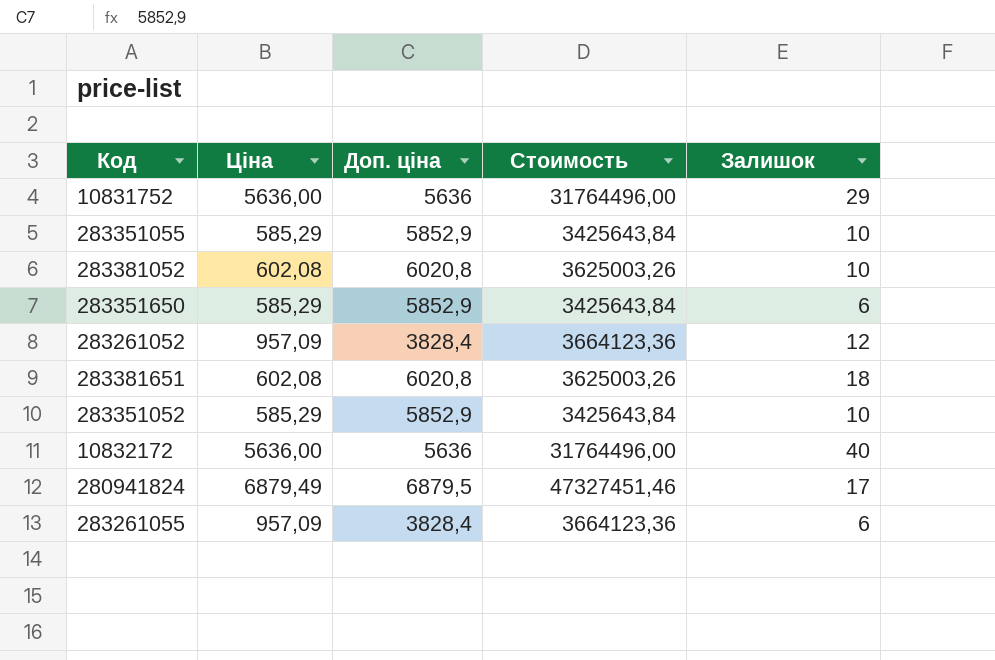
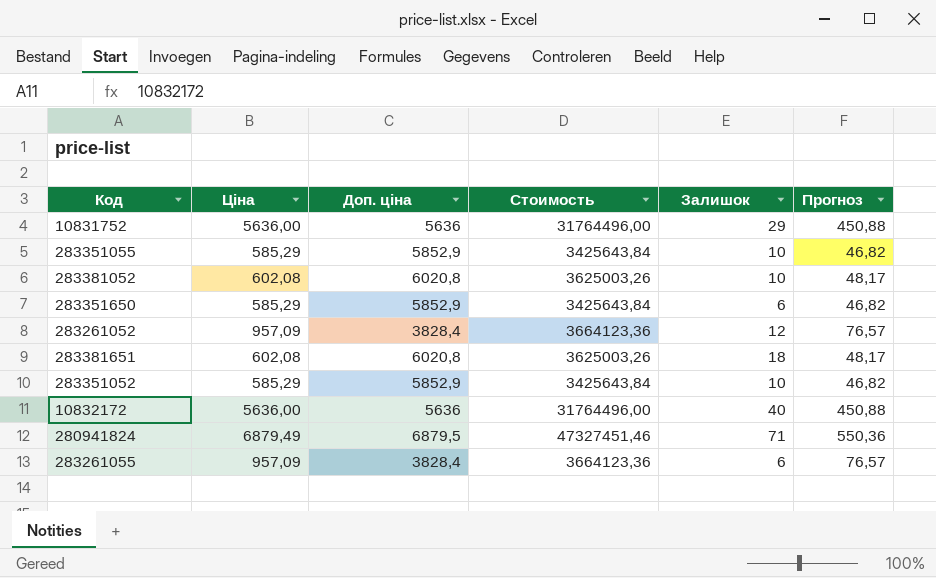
column Прогноз | formula: none -> [Ціна] * 0,08
280941824 | Залишок: 17 -> 71

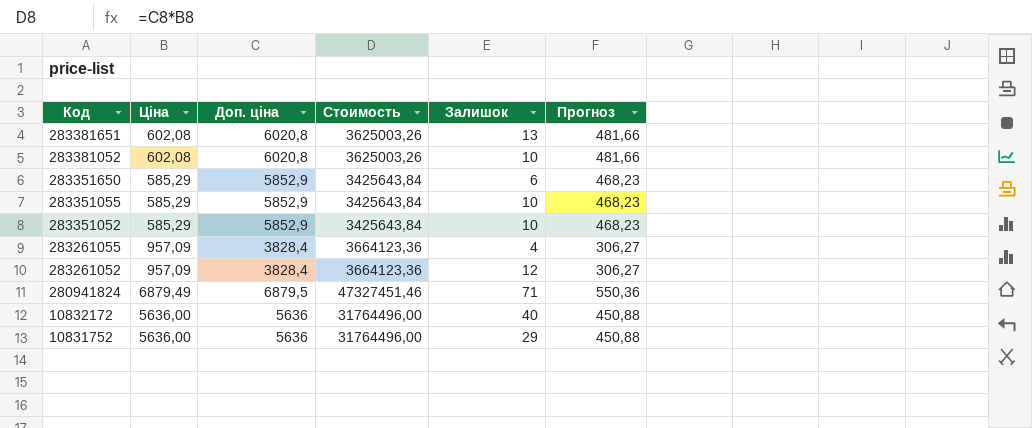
row order: none -> Код descending
column Прогноз | formula: [Ціна] * 0,08 -> [Доп. ціна] * 0,08
283381651 | Залишок: 18 -> 13
283261055 | Залишок: 6 -> 4

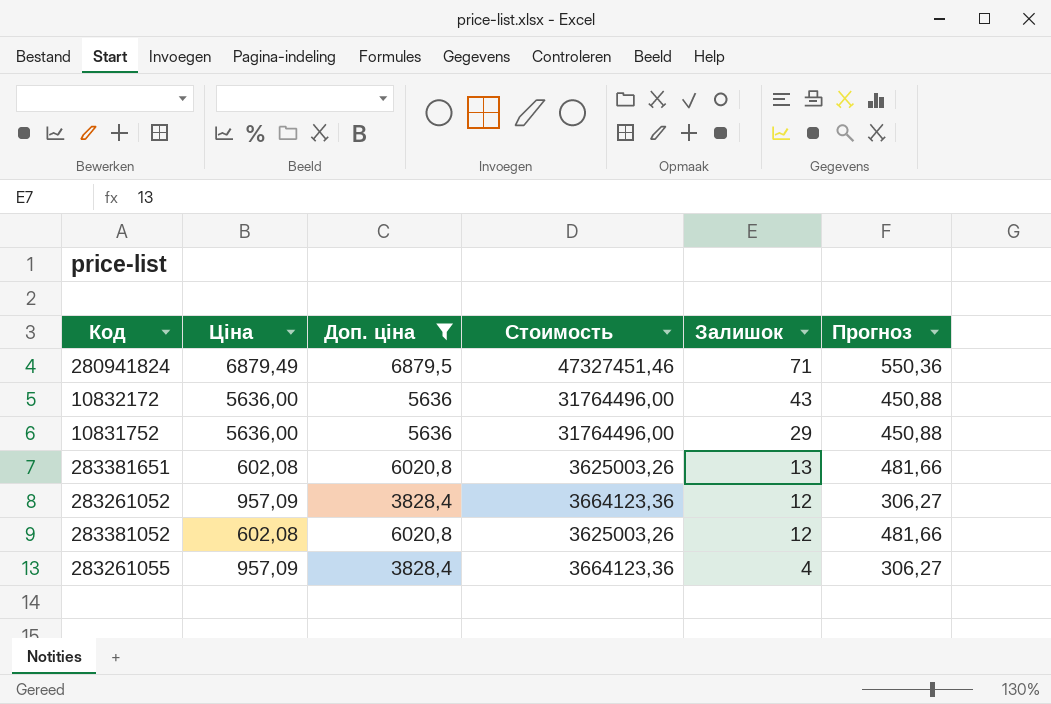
filter: none -> Доп. ціна != 5852,9
row order: Код descending -> Залишок descending
10832172 | Залишок: 40 -> 43
283381052 | Залишок: 10 -> 12

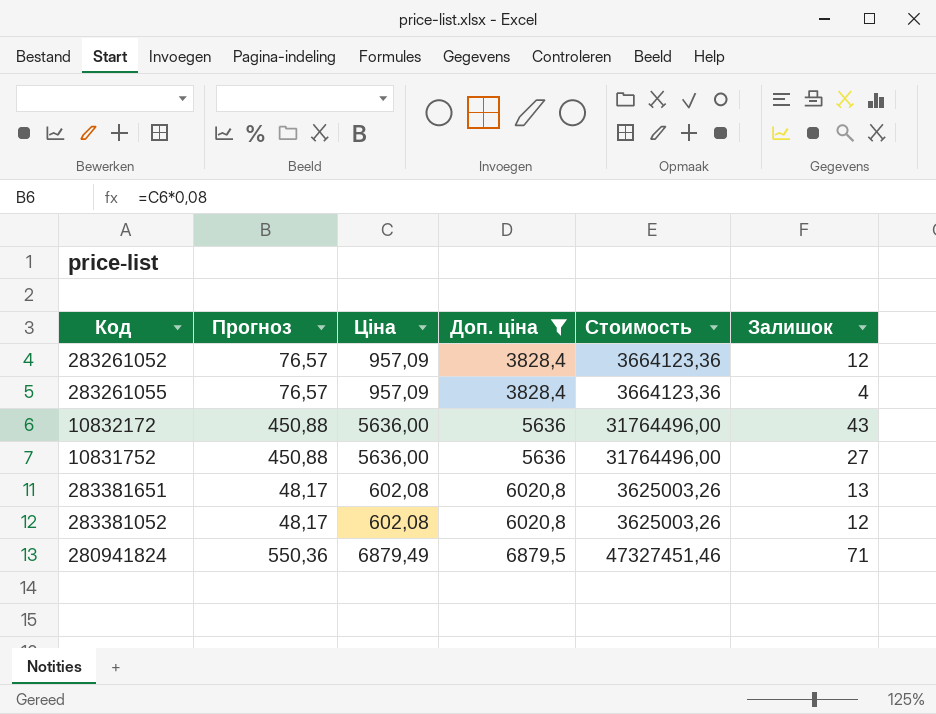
row order: Залишок descending -> Доп. ціна ascending
column Прогноз | formula: [Доп. ціна] * 0,08 -> [Ціна] * 0,08
column Прогноз | position: 6 -> 2
10831752 | Залишок: 29 -> 27

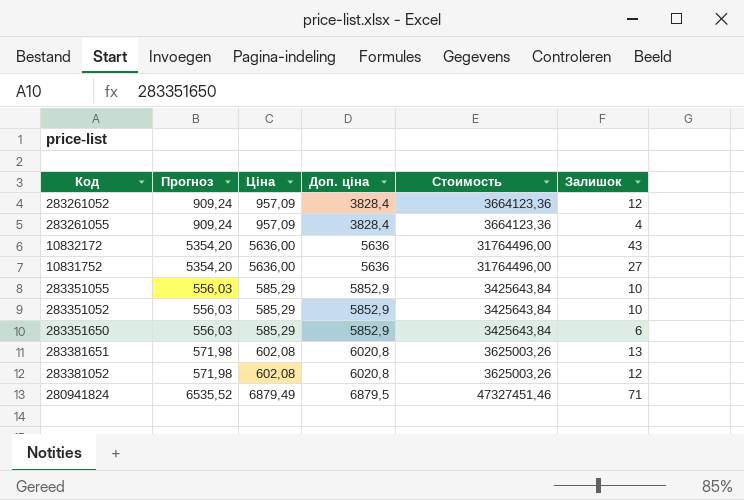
filter: Доп. ціна != 5852,9 -> none
column Прогноз | formula: [Ціна] * 0,08 -> [Ціна] * 0,95

